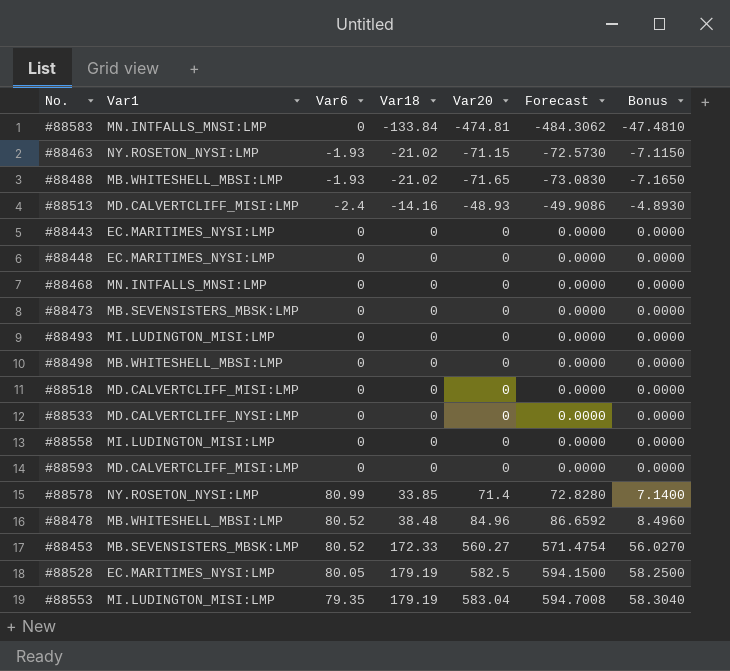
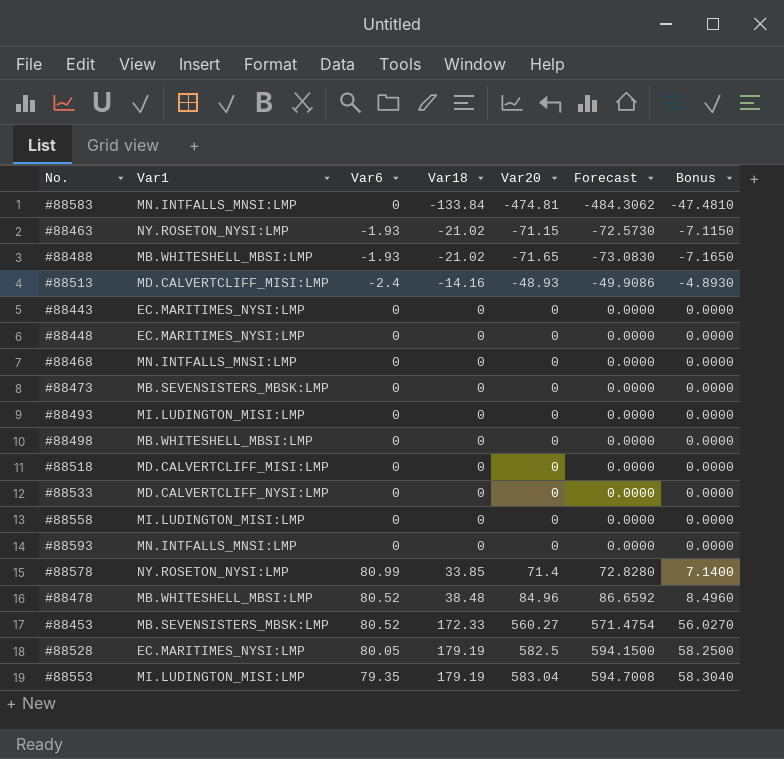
#88593 | Var1: MD.CALVERTCLIFF_MISI:LMP -> MN.INTFALLS_MNSI:LMP

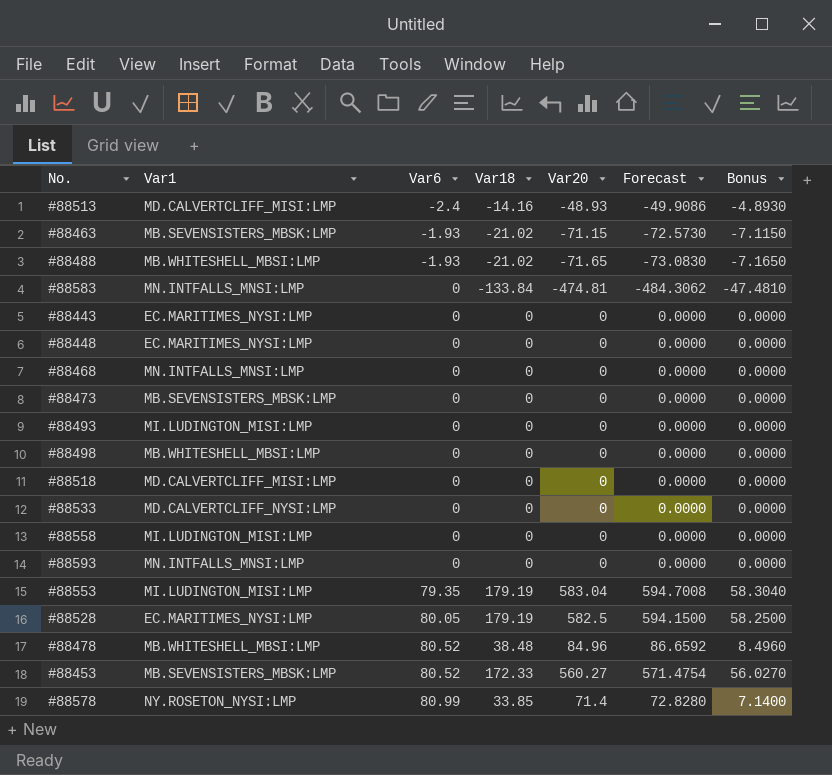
row order: Var18 ascending -> Var6 ascending
#88463 | Var1: NY.ROSETON_NYSI:LMP -> MB.SEVENSISTERS_MBSK:LMP

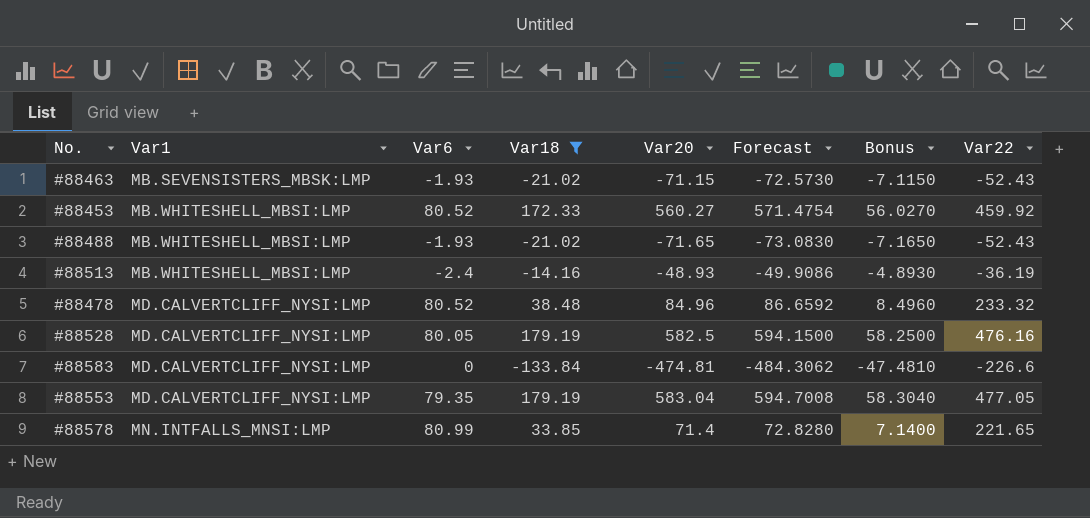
filter: none -> Var18 != 0
row order: Var6 ascending -> Var1 ascending
column Var22 | position: none -> 8
#88453 | Var1: MB.SEVENSISTERS_MBSK:LMP -> MB.WHITESHELL_MBSI:LMP
#88513 | Var1: MD.CALVERTCLIFF_MISI:LMP -> MB.WHITESHELL_MBSI:LMP
#88478 | Var1: MB.WHITESHELL_MBSI:LMP -> MD.CALVERTCLIFF_NYSI:LMP
#88528 | Var1: EC.MARITIMES_NYSI:LMP -> MD.CALVERTCLIFF_NYSI:LMP
#88583 | Var1: MN.INTFALLS_MNSI:LMP -> MD.CALVERTCLIFF_NYSI:LMP
#88553 | Var1: MI.LUDINGTON_MISI:LMP -> MD.CALVERTCLIFF_NYSI:LMP
#88578 | Var1: NY.ROSETON_NYSI:LMP -> MN.INTFALLS_MNSI:LMP

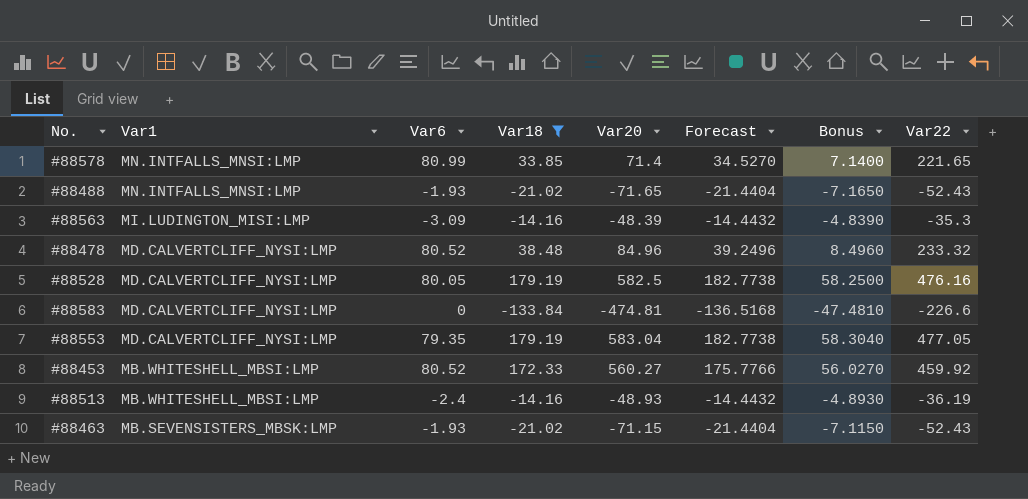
row order: Var1 ascending -> Var1 descending
column Forecast | formula: [Var20] * 1.02 -> [Var18] * 1.02
#88488 | Var1: MB.WHITESHELL_MBSI:LMP -> MN.INTFALLS_MNSI:LMP
row #88563: none -> MI.LUDINGTON_MISI:LMP | -3.09 | -14.16 | -48.39 | -14.4432 | -4.8390 | -35.3

